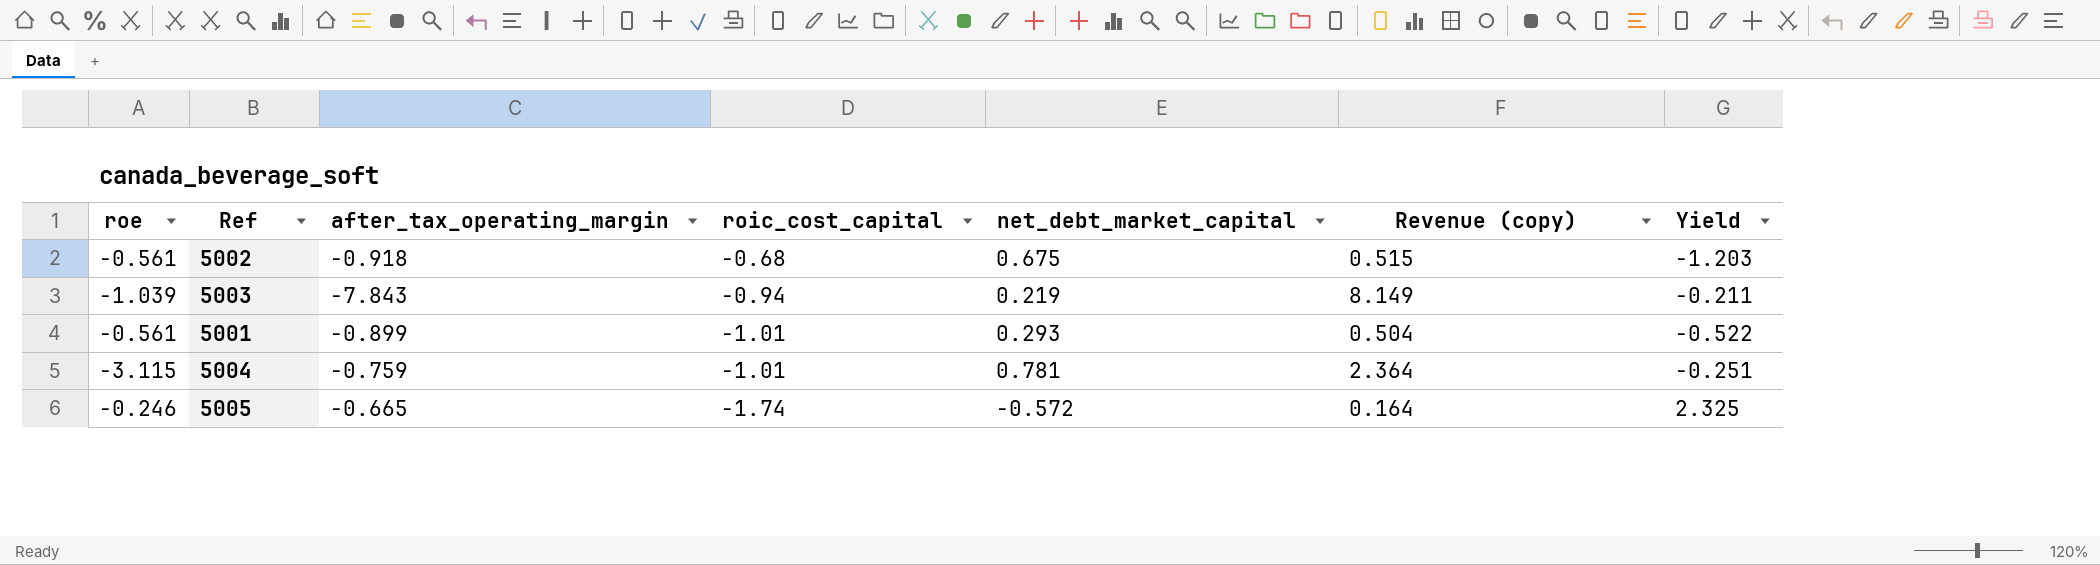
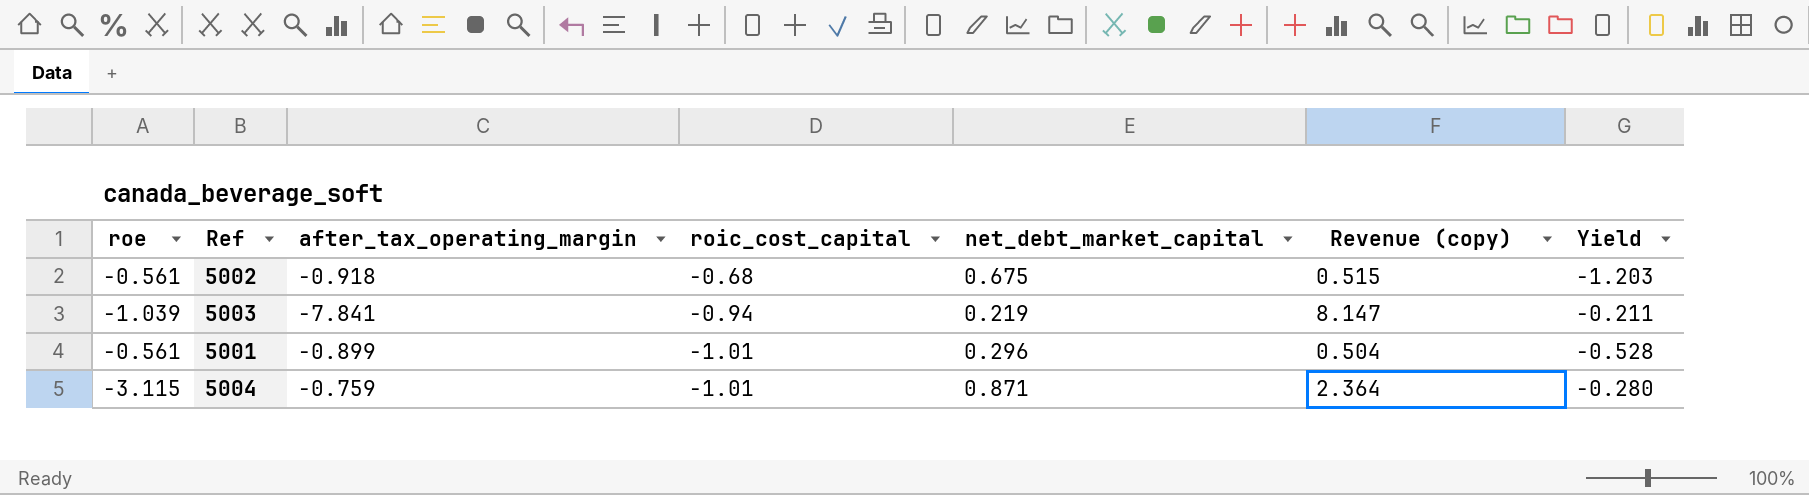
row 5005: -0.246 | -0.665 | -1.74 | -0.572 | 0.164 | 2.325 -> none
5003 | after_tax_operating_margin: -7.843 -> -7.841
5003 | Revenue (copy): 8.149 -> 8.147
5001 | net_debt_market_capital: 0.293 -> 0.296
5001 | Yield: -0.522 -> -0.528
5004 | net_debt_market_capital: 0.781 -> 0.871
5004 | Yield: -0.251 -> -0.280

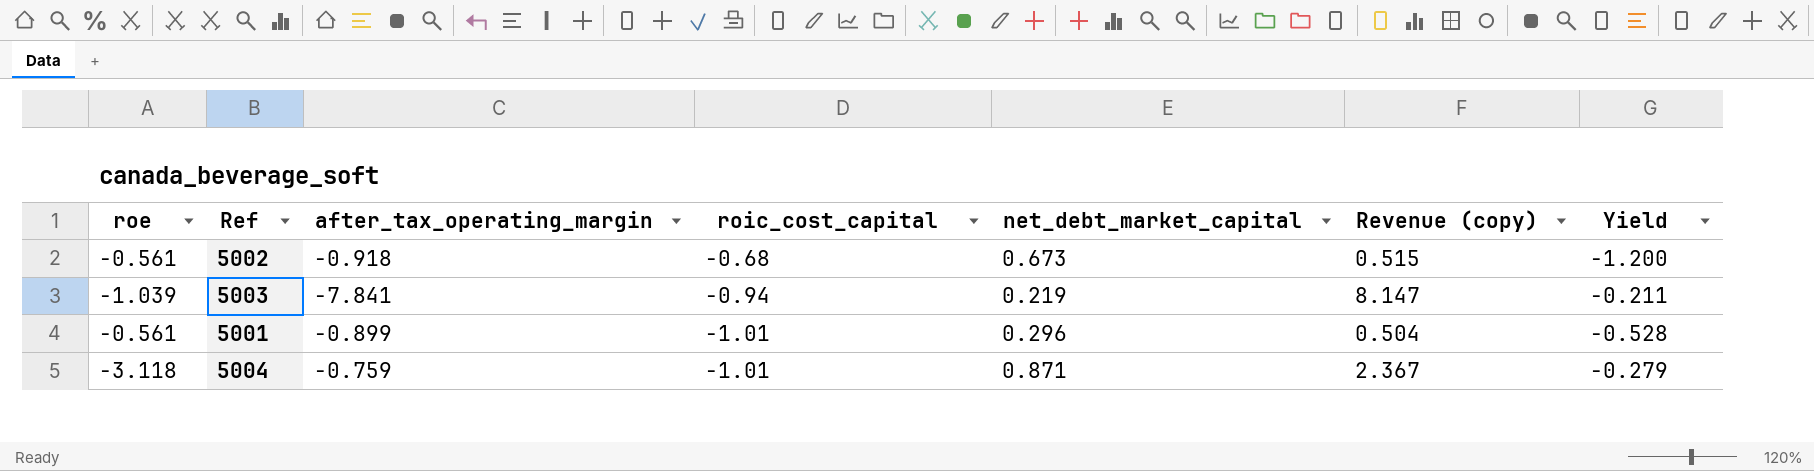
5002 | net_debt_market_capital: 0.675 -> 0.673
5002 | Yield: -1.203 -> -1.200
5004 | roe: -3.115 -> -3.118
5004 | Revenue (copy): 2.364 -> 2.367
5004 | Yield: -0.280 -> -0.279

